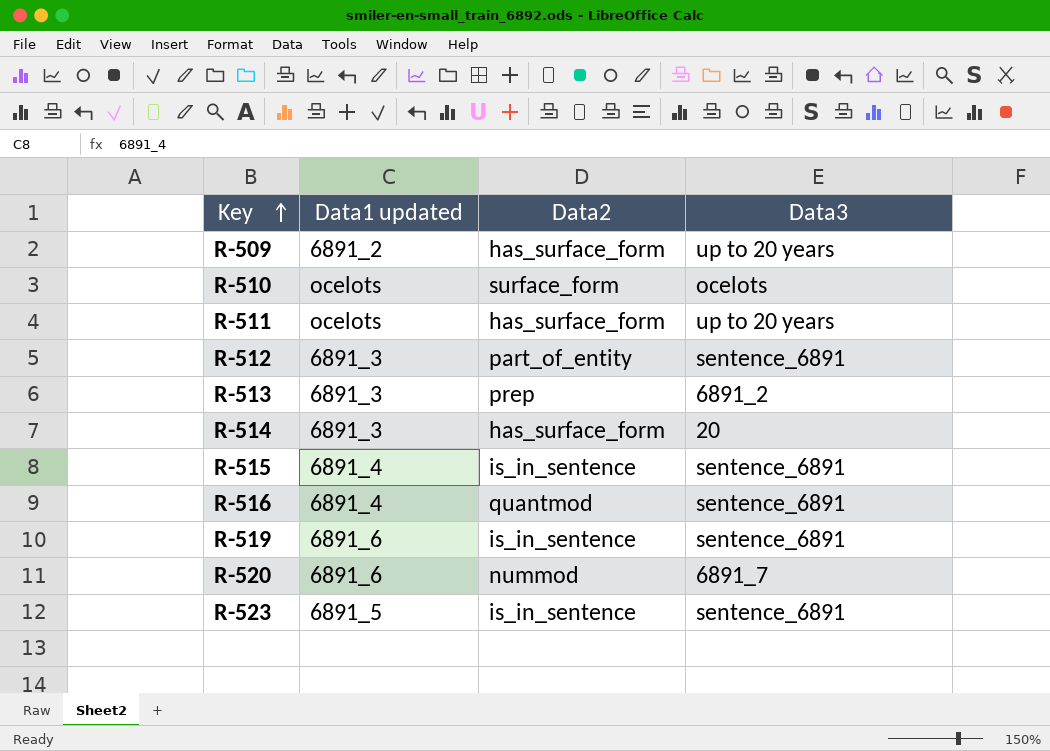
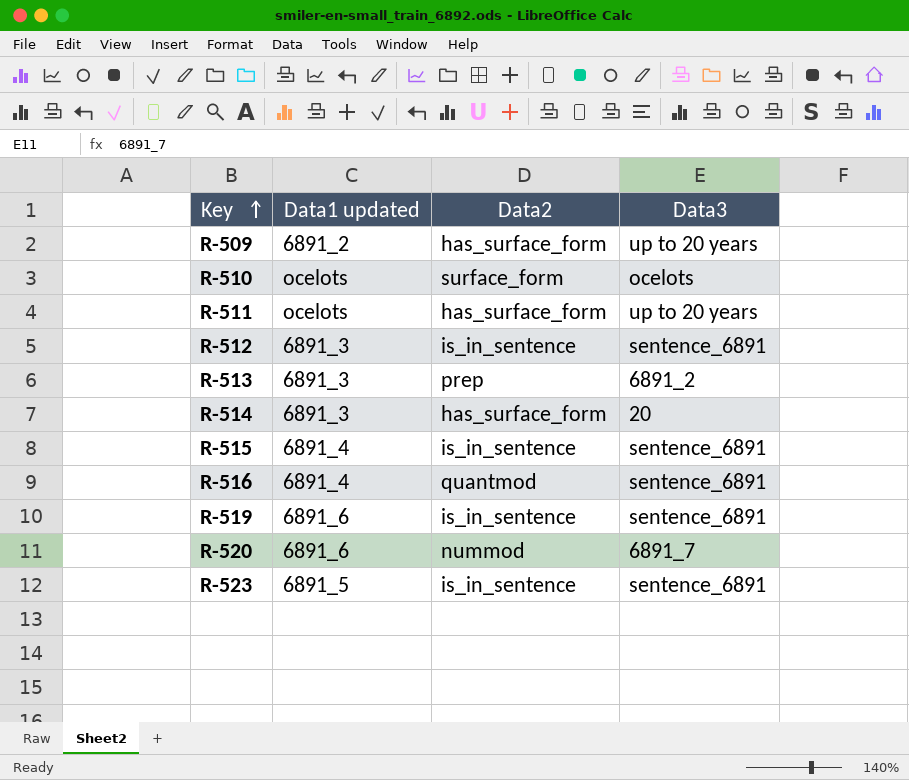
R-512 | Data2: part_of_entity -> is_in_sentence

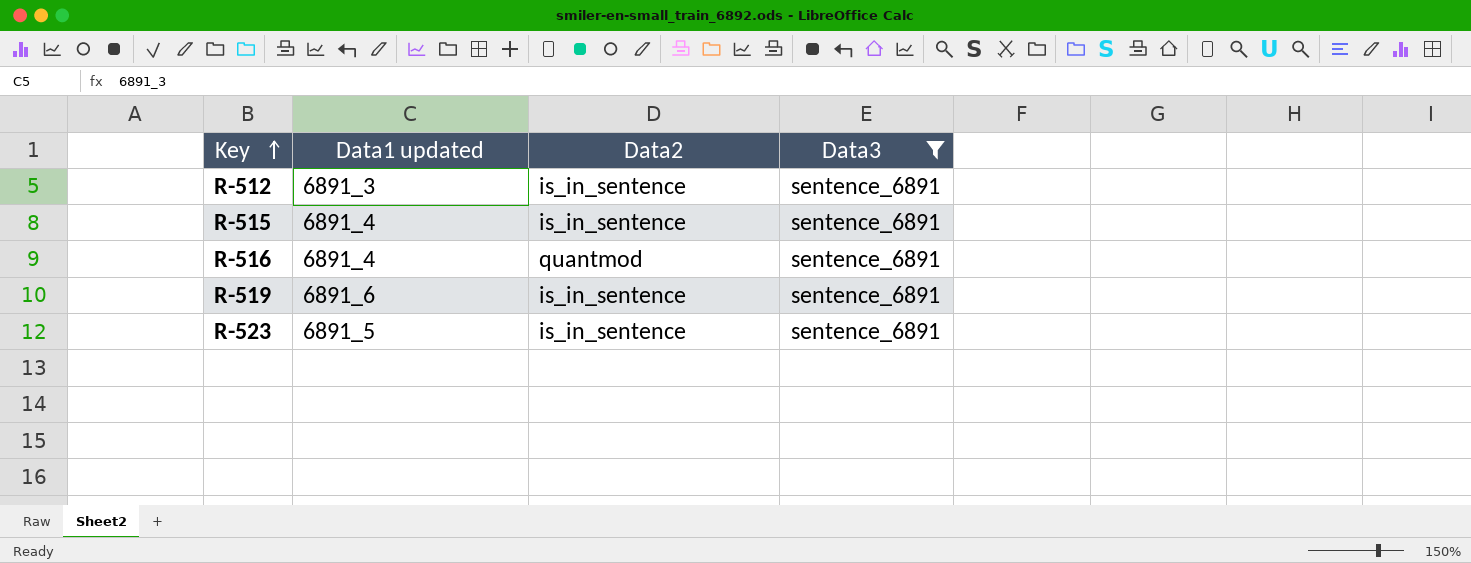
filter: none -> Data3 = sentence_6891

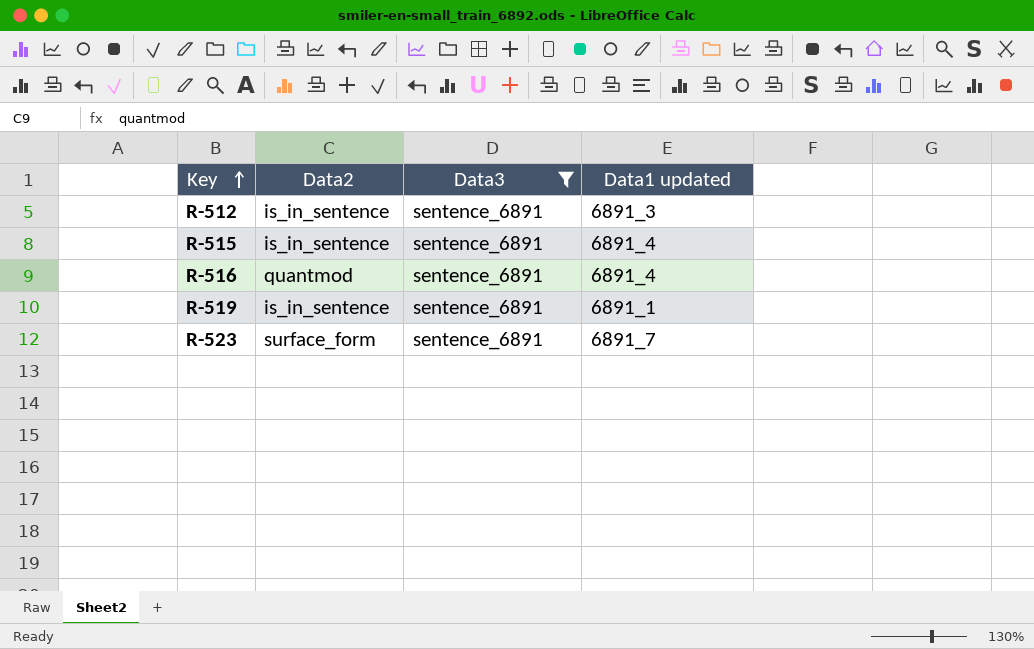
column Data1 updated | position: 2 -> 4
R-519 | Data1 updated: 6891_6 -> 6891_1
R-523 | Data2: is_in_sentence -> surface_form
R-523 | Data1 updated: 6891_5 -> 6891_7

